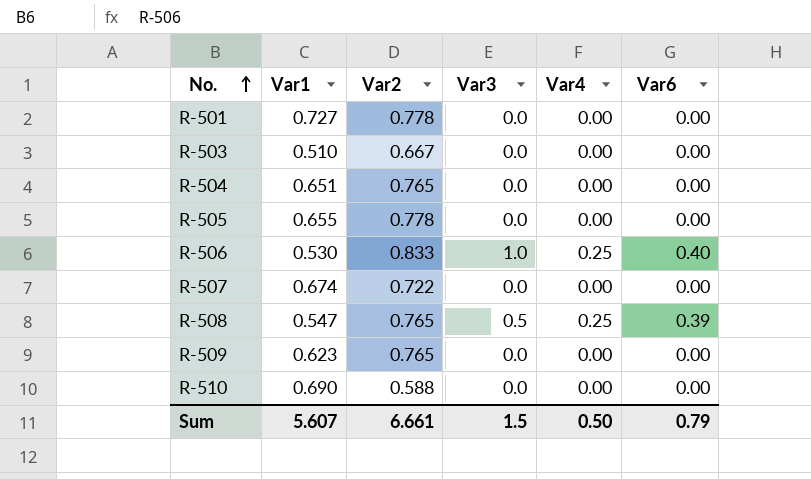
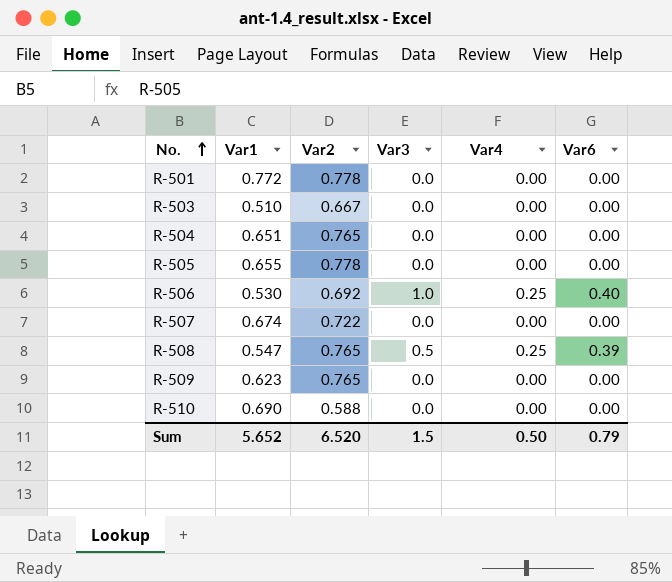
R-501 | Var1: 0.727 -> 0.772
R-506 | Var2: 0.833 -> 0.692
Sum | Var1: 5.607 -> 5.652
Sum | Var2: 6.661 -> 6.520

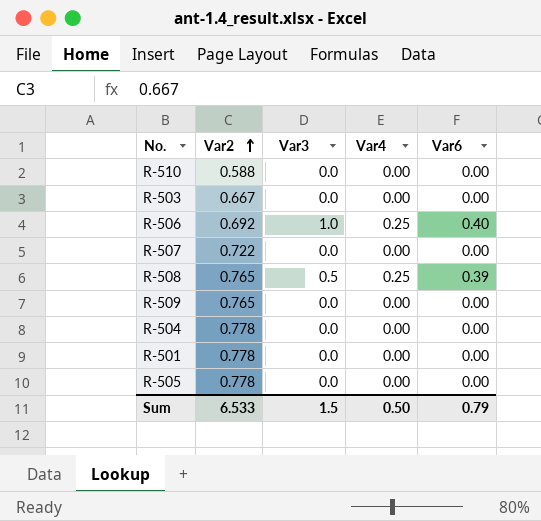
row order: No. ascending -> Var2 ascending
column Var1 | position: 2 -> none
R-504 | Var2: 0.765 -> 0.778
Sum | Var2: 6.520 -> 6.533

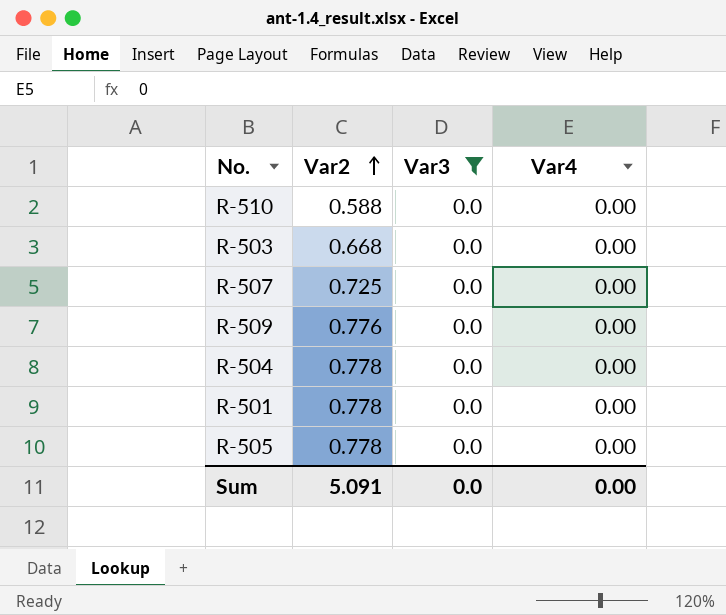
filter: none -> Var3 = 0.0
column Var6 | position: 5 -> none
R-503 | Var2: 0.667 -> 0.668
R-507 | Var2: 0.722 -> 0.725
R-509 | Var2: 0.765 -> 0.776
Sum | Var2: 6.533 -> 5.091
Sum | Var3: 1.5 -> 0.0
Sum | Var4: 0.50 -> 0.00

